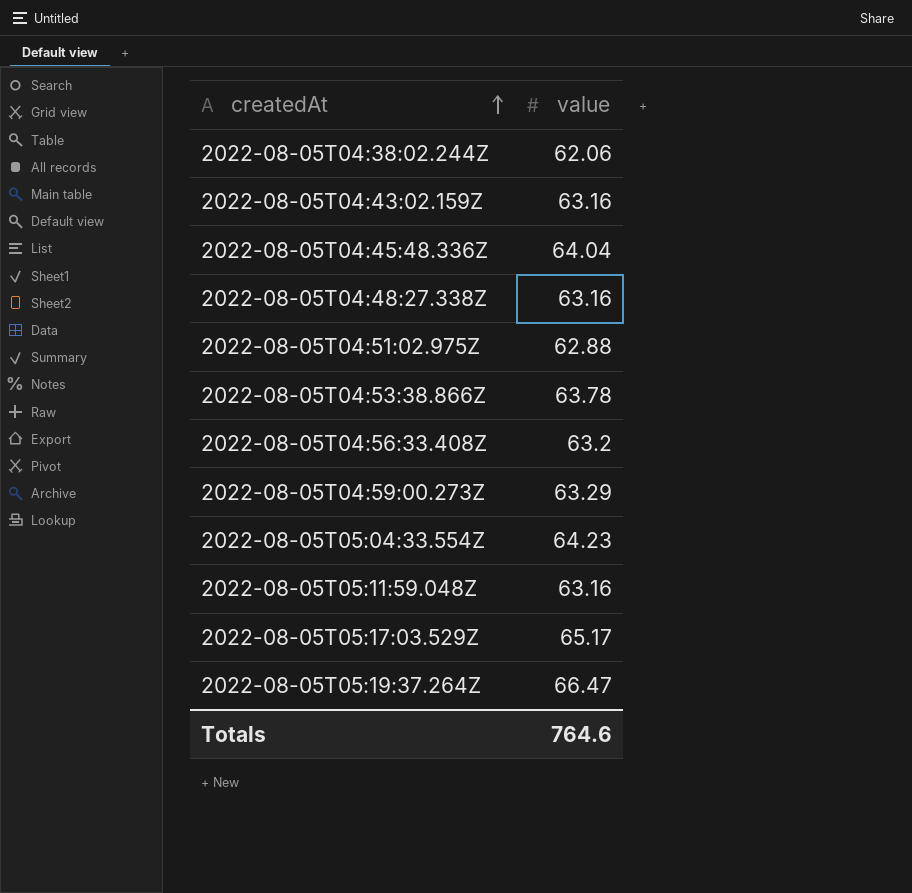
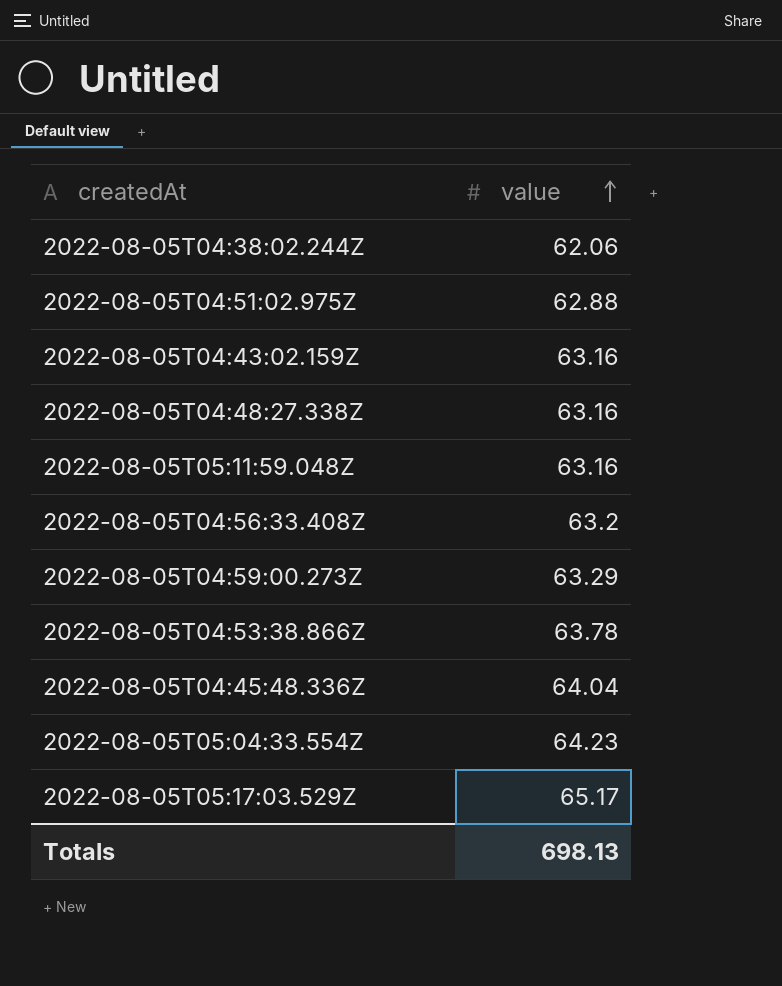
row order: createdAt ascending -> value ascending
row 2022-08-05T05:19:37.264Z: 66.47 -> none
Totals | value: 764.6 -> 698.13

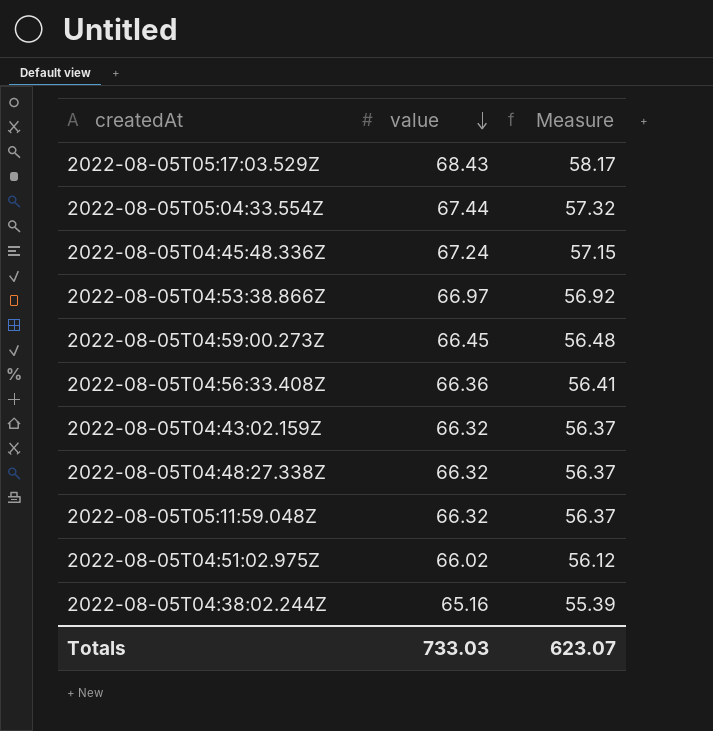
row order: value ascending -> value descending
column Measure | formula: none -> [value] * 0.85
2022-08-05T05:17:03.529Z | value: 65.17 -> 68.43
2022-08-05T05:04:33.554Z | value: 64.23 -> 67.44
2022-08-05T04:45:48.336Z | value: 64.04 -> 67.24
2022-08-05T04:53:38.866Z | value: 63.78 -> 66.97
2022-08-05T04:59:00.273Z | value: 63.29 -> 66.45
2022-08-05T04:56:33.408Z | value: 63.2 -> 66.36
2022-08-05T04:43:02.159Z | value: 63.16 -> 66.32
2022-08-05T04:48:27.338Z | value: 63.16 -> 66.32
2022-08-05T05:11:59.048Z | value: 63.16 -> 66.32
2022-08-05T04:51:02.975Z | value: 62.88 -> 66.02
2022-08-05T04:38:02.244Z | value: 62.06 -> 65.16
Totals | value: 698.13 -> 733.03

